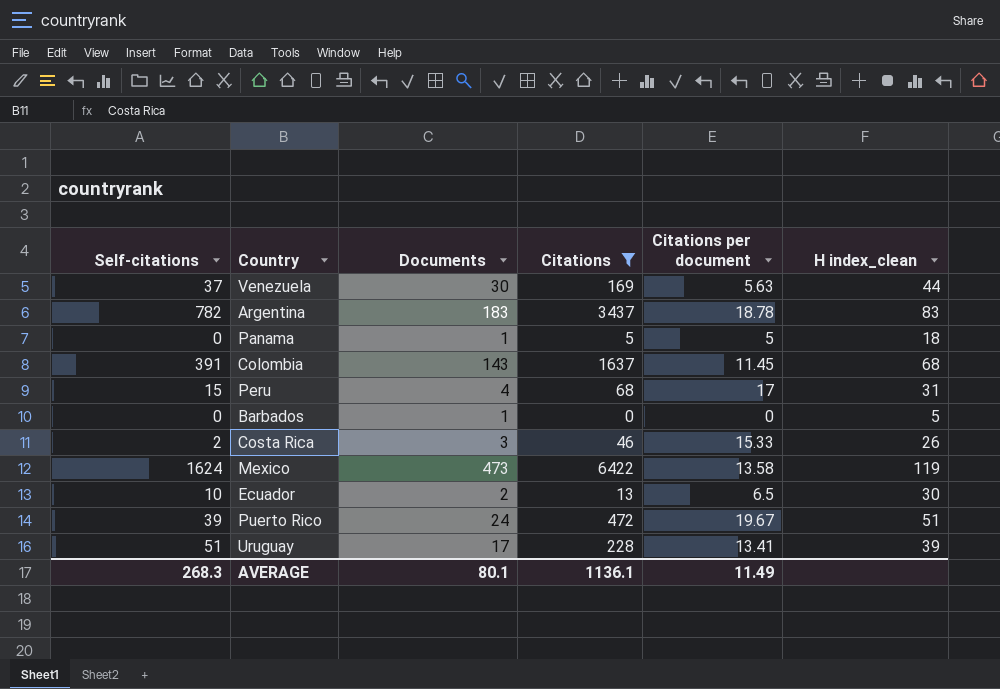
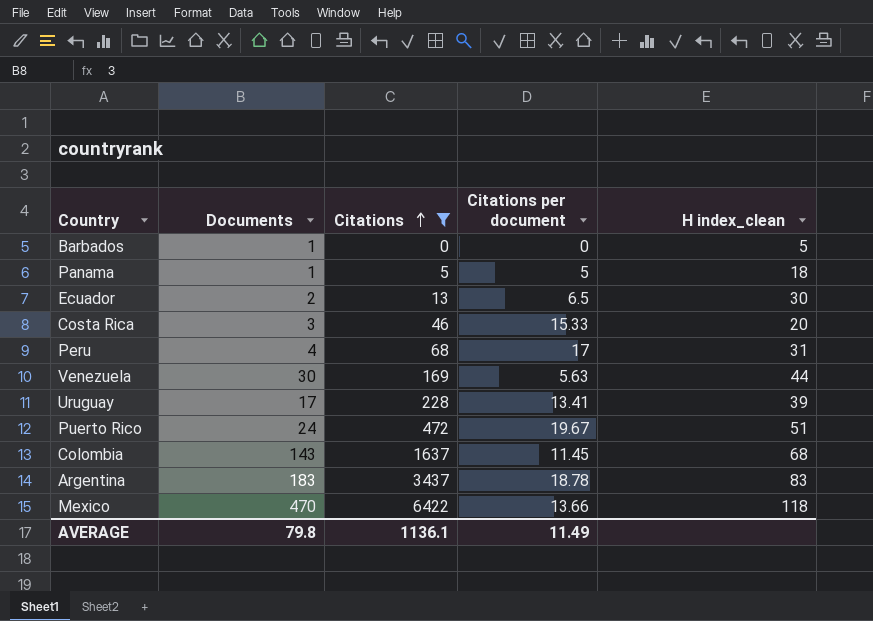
row order: none -> Citations ascending
column Self-citations | position: 1 -> none
Costa Rica | H index_clean: 26 -> 20
Mexico | Documents: 473 -> 470
Mexico | Citations per document: 13.58 -> 13.66
Mexico | H index_clean: 119 -> 118
AVERAGE | Documents: 80.1 -> 79.8

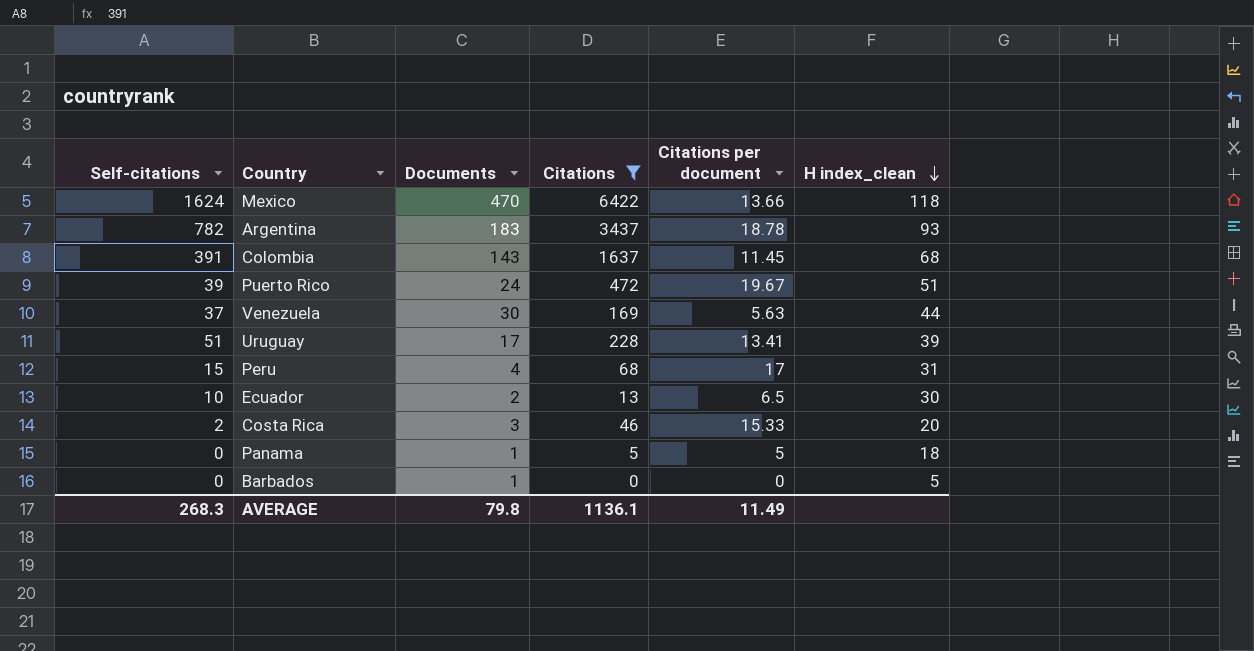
row order: Citations ascending -> H index_clean descending
column Self-citations | position: none -> 1
Argentina | H index_clean: 83 -> 93

